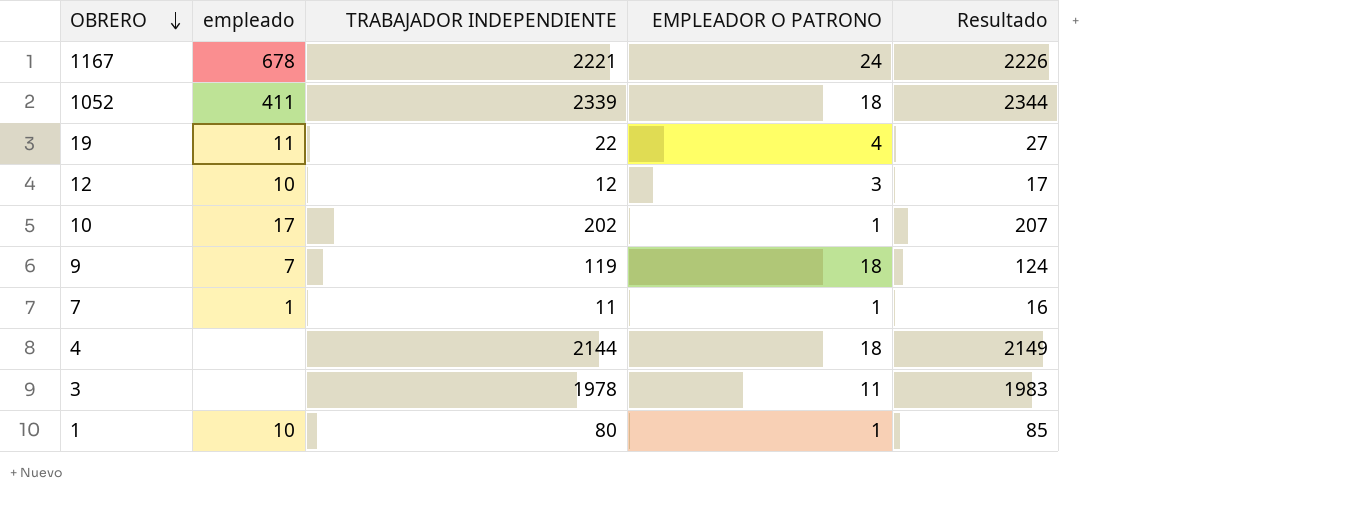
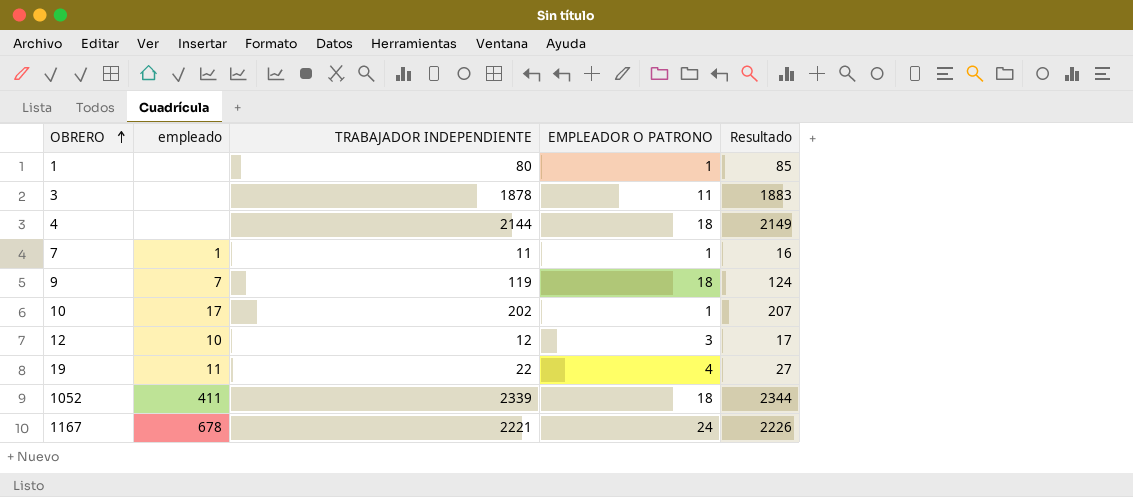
row order: OBRERO descending -> OBRERO ascending
1 | empleado: 10 -> none
3 | TRABAJADOR INDEPENDIENTE: 1978 -> 1878
3 | Resultado: 1983 -> 1883

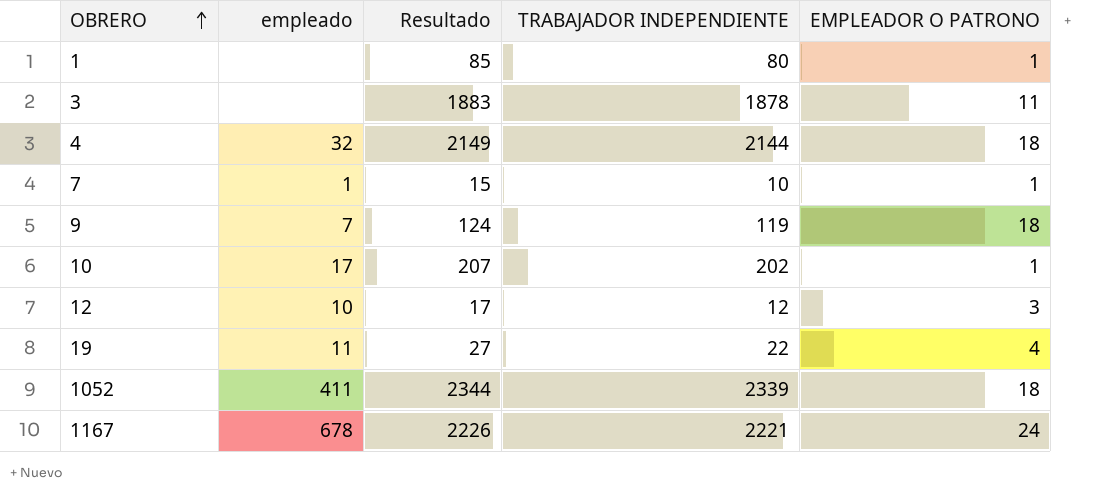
column Resultado | position: 5 -> 3
4 | empleado: none -> 32
7 | Resultado: 16 -> 15
7 | TRABAJADOR INDEPENDIENTE: 11 -> 10

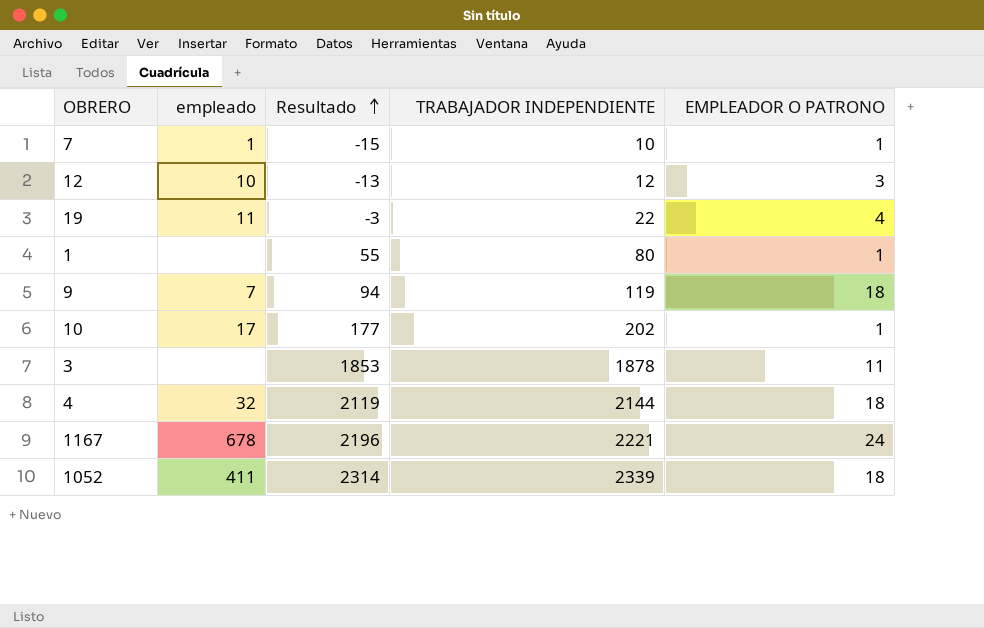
row order: OBRERO ascending -> Resultado ascending
column Resultado | formula: [TRABAJADOR INDEPENDIENTE] + 5 -> [TRABAJADOR INDEPENDIENTE] - 25

